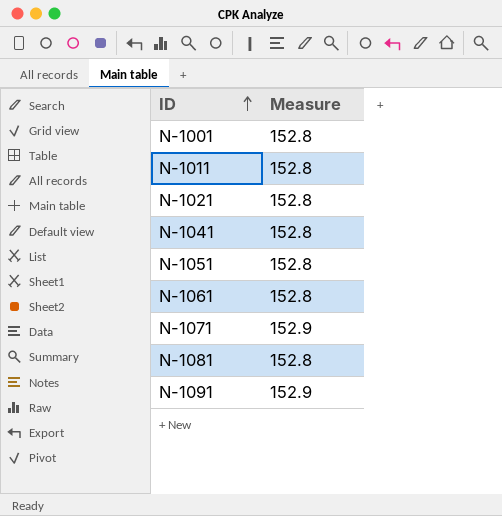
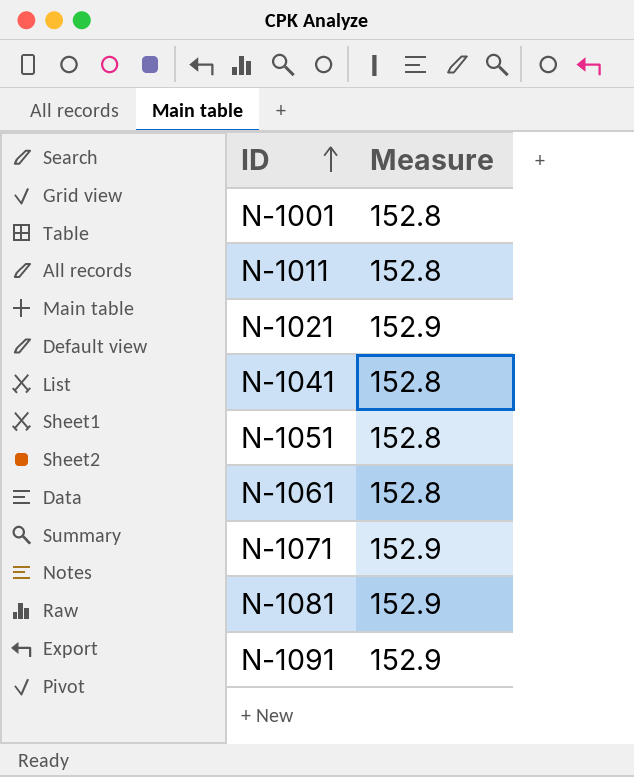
N-1021 | Measure: 152.8 -> 152.9
N-1081 | Measure: 152.8 -> 152.9

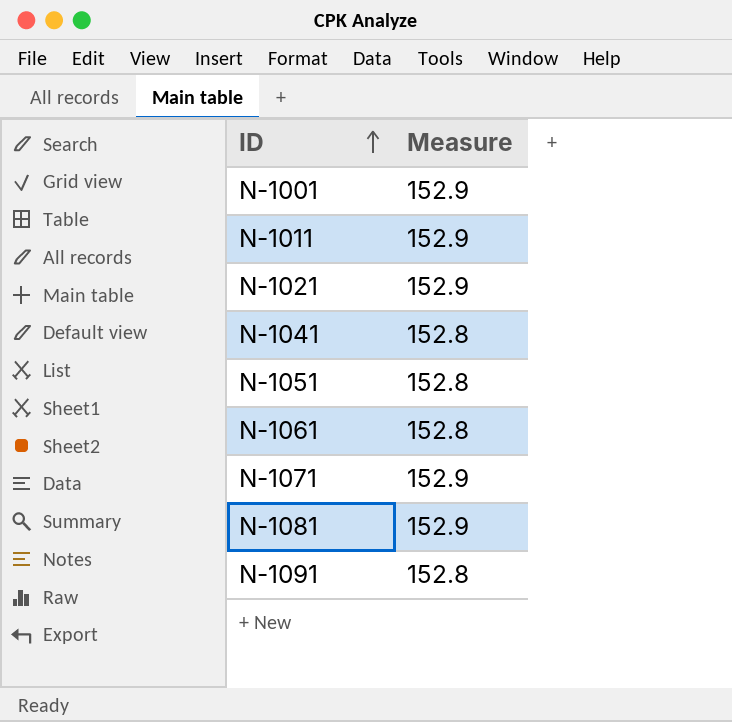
N-1001 | Measure: 152.8 -> 152.9
N-1011 | Measure: 152.8 -> 152.9
N-1091 | Measure: 152.9 -> 152.8

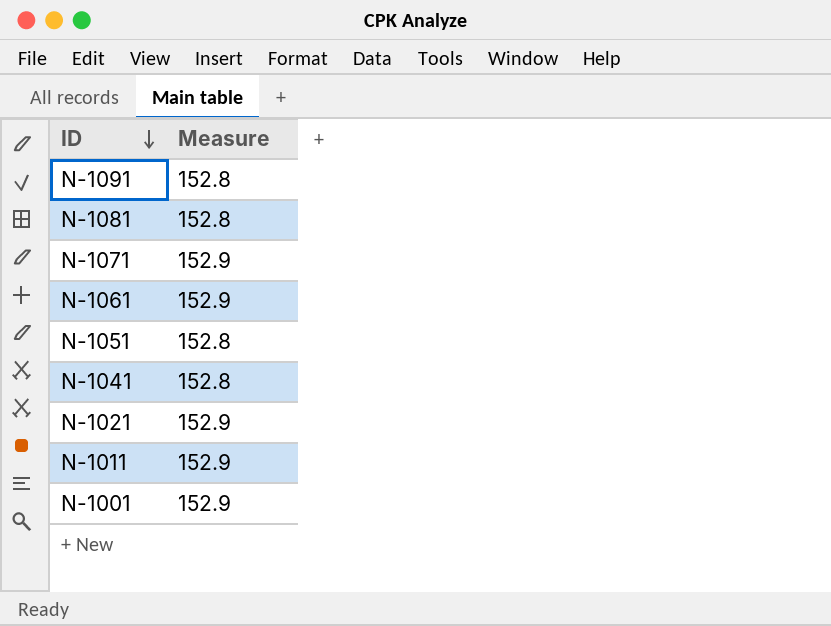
row order: ID ascending -> ID descending
N-1081 | Measure: 152.9 -> 152.8
N-1061 | Measure: 152.8 -> 152.9

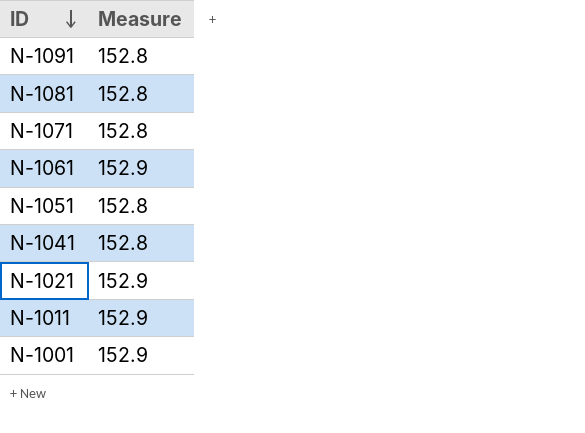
N-1071 | Measure: 152.9 -> 152.8

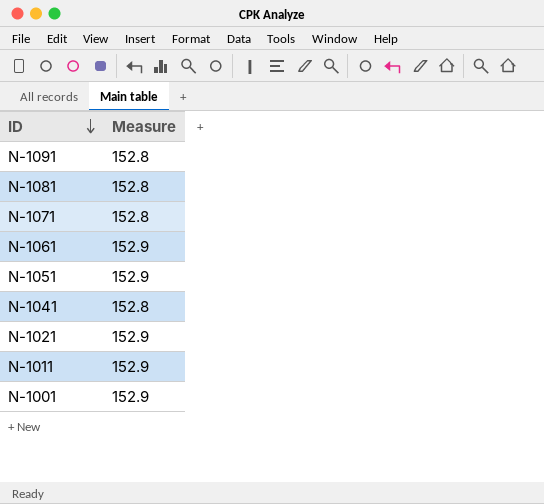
N-1051 | Measure: 152.8 -> 152.9

